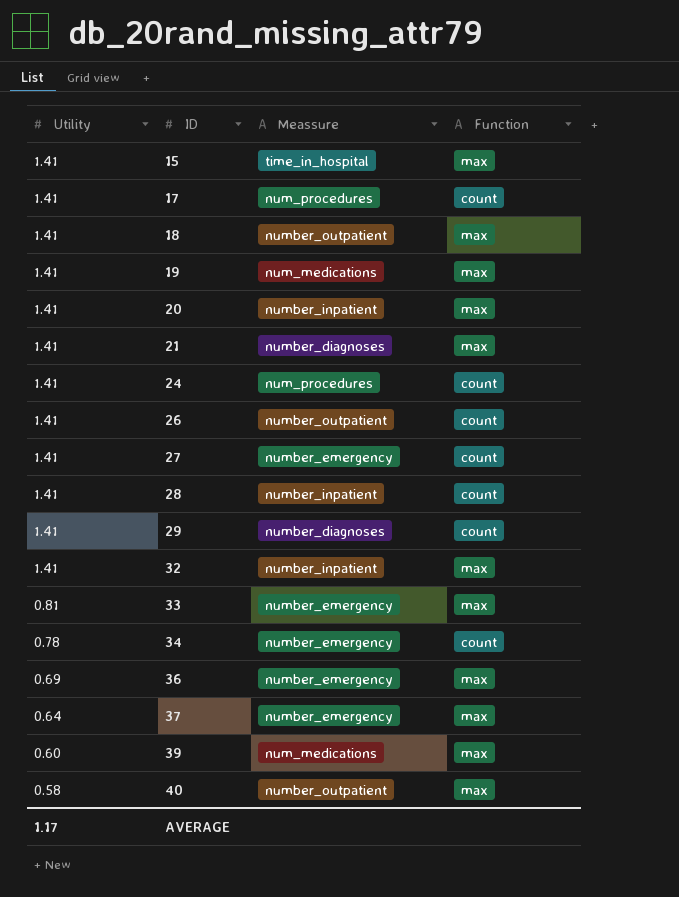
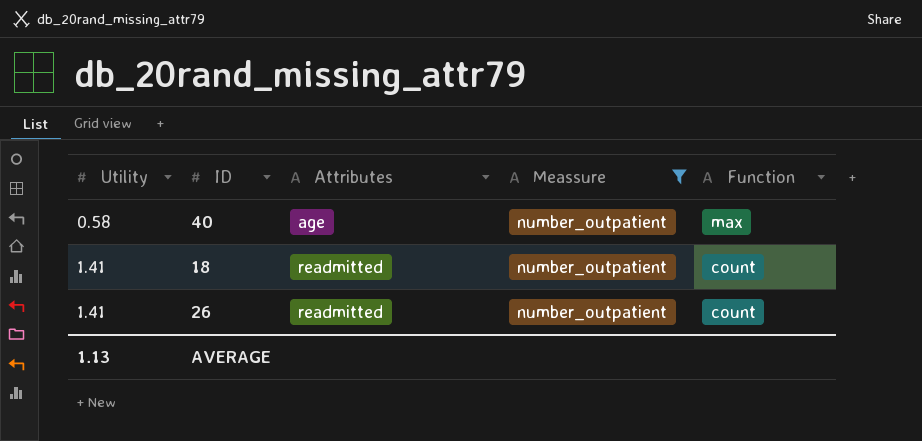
filter: none -> Meassure = number_outpatient
row order: Utility descending -> Utility ascending
column Attributes | position: none -> 3
18 | Function: max -> count
AVERAGE | Utility: 1.17 -> 1.13

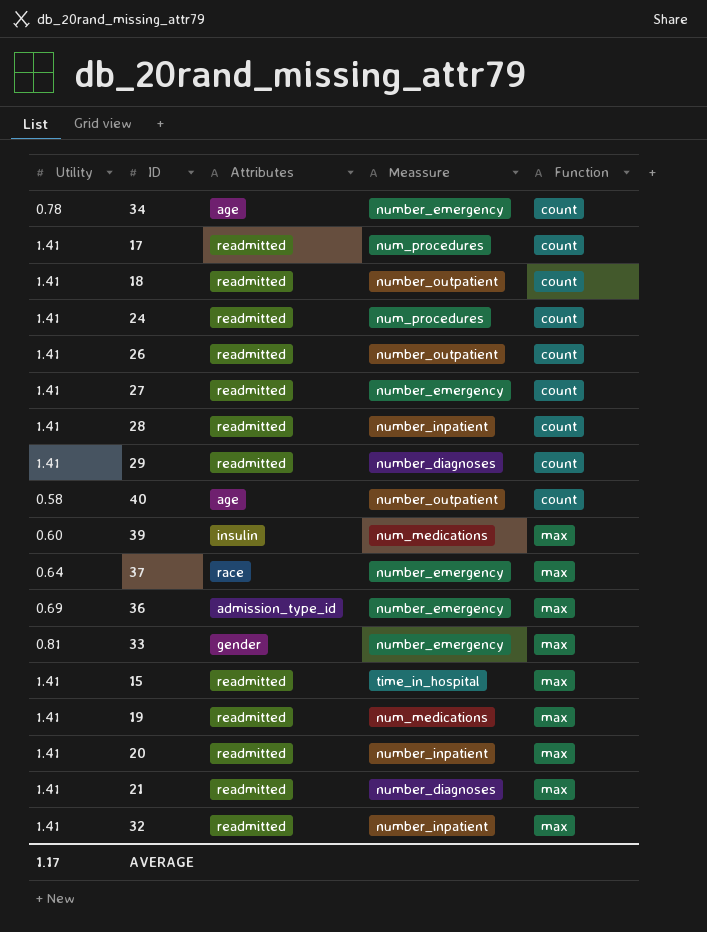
filter: Meassure = number_outpatient -> none
row order: Utility ascending -> Function ascending
40 | Function: max -> count
AVERAGE | Utility: 1.13 -> 1.17

